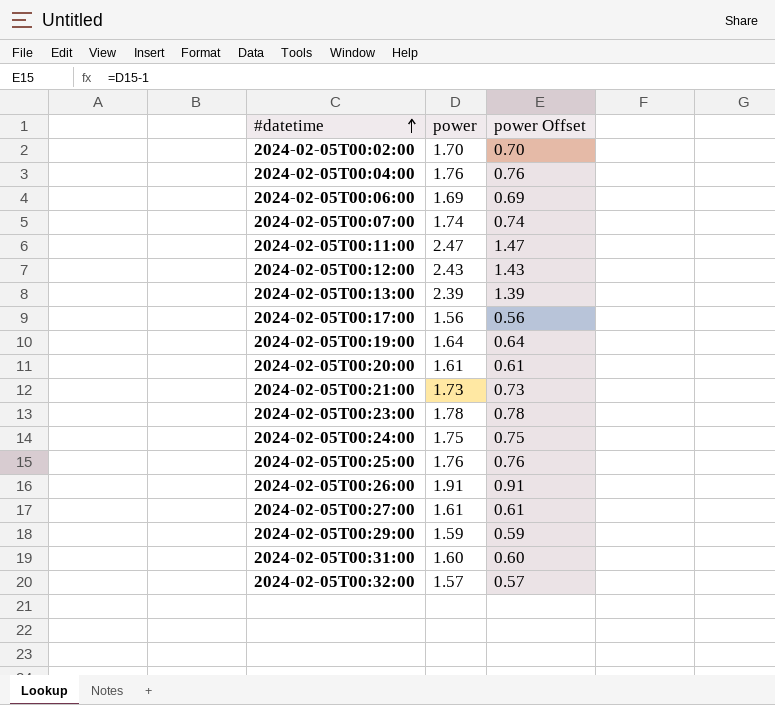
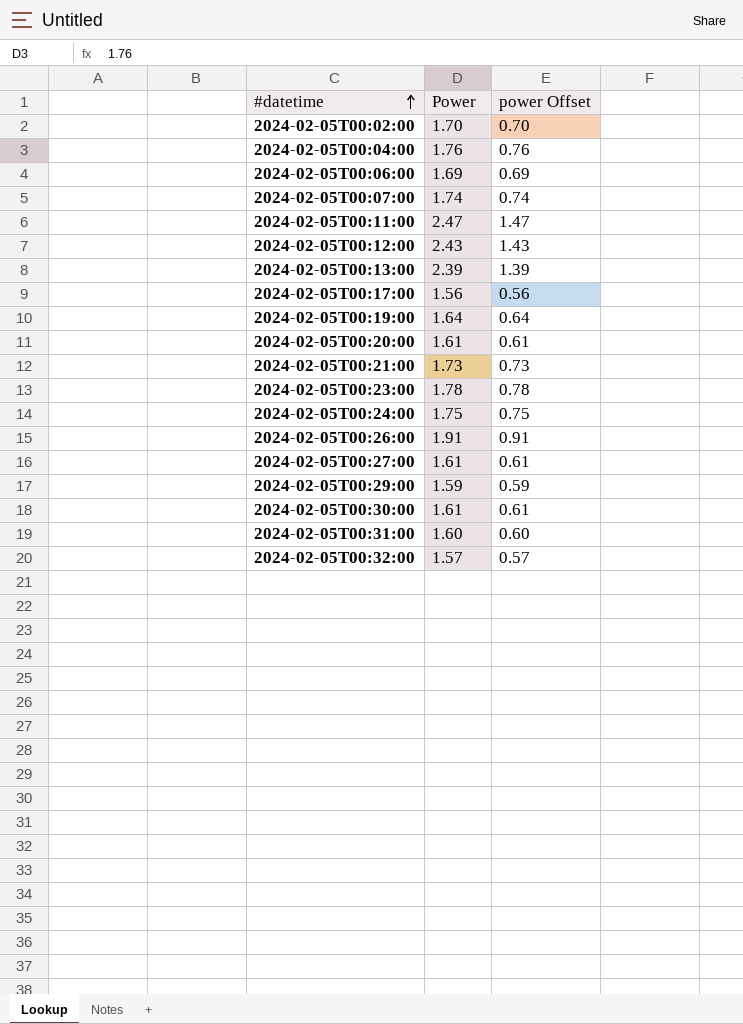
column name: power -> Power
row 2024-02-05T00:25:00: 1.76 | 0.76 -> none
row 2024-02-05T00:30:00: none -> 1.61 | 0.61

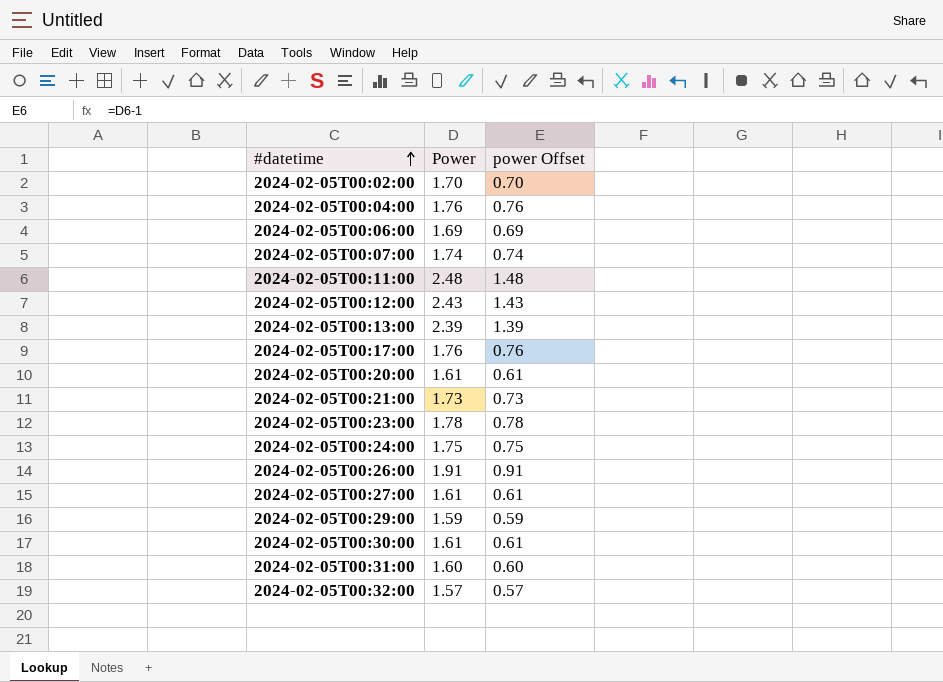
row 2024-02-05T00:19:00: 1.64 | 0.64 -> none
2024-02-05T00:11:00 | Power: 2.47 -> 2.48
2024-02-05T00:11:00 | power Offset: 1.47 -> 1.48
2024-02-05T00:17:00 | Power: 1.56 -> 1.76
2024-02-05T00:17:00 | power Offset: 0.56 -> 0.76

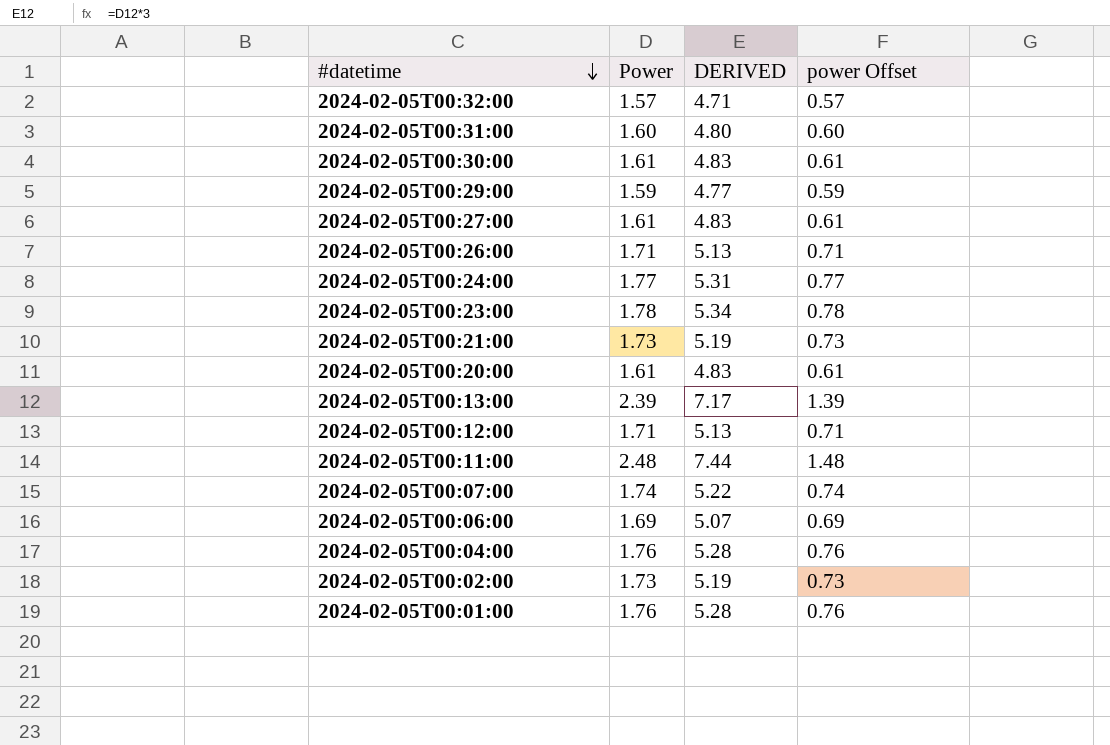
row order: #datetime ascending -> #datetime descending
column DERIVED | formula: none -> [Power] * 3
row 2024-02-05T00:17:00: 1.76 | 0.76 -> none
2024-02-05T00:26:00 | Power: 1.91 -> 1.71
2024-02-05T00:26:00 | power Offset: 0.91 -> 0.71
2024-02-05T00:24:00 | Power: 1.75 -> 1.77
2024-02-05T00:24:00 | power Offset: 0.75 -> 0.77
2024-02-05T00:12:00 | Power: 2.43 -> 1.71
2024-02-05T00:12:00 | power Offset: 1.43 -> 0.71
2024-02-05T00:02:00 | Power: 1.70 -> 1.73
2024-02-05T00:02:00 | power Offset: 0.70 -> 0.73
row 2024-02-05T00:01:00: none -> 1.76 | 5.28 | 0.76

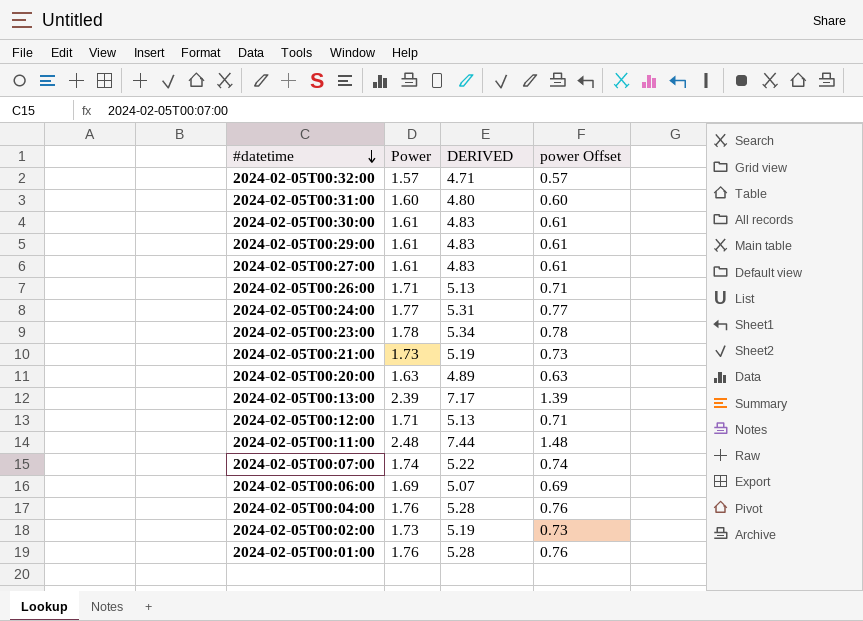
2024-02-05T00:29:00 | Power: 1.59 -> 1.61
2024-02-05T00:29:00 | DERIVED: 4.77 -> 4.83
2024-02-05T00:29:00 | power Offset: 0.59 -> 0.61
2024-02-05T00:20:00 | Power: 1.61 -> 1.63
2024-02-05T00:20:00 | DERIVED: 4.83 -> 4.89
2024-02-05T00:20:00 | power Offset: 0.61 -> 0.63

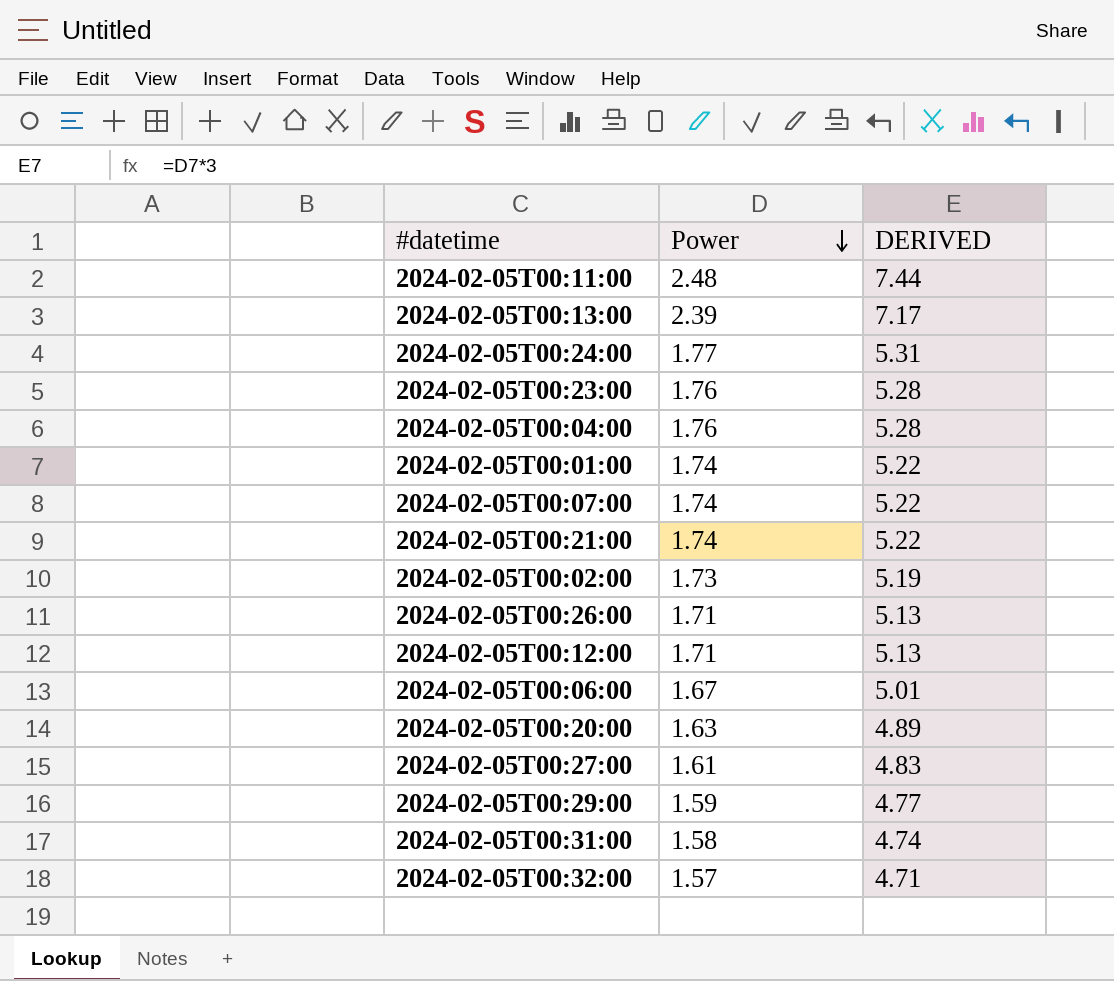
row order: #datetime descending -> Power descending
column power Offset | formula: [Power] - 1 -> none
row 2024-02-05T00:30:00: 1.61 | 4.83 | 0.61 -> none
2024-02-05T00:23:00 | Power: 1.78 -> 1.76
2024-02-05T00:23:00 | DERIVED: 5.34 -> 5.28
2024-02-05T00:01:00 | Power: 1.76 -> 1.74
2024-02-05T00:01:00 | DERIVED: 5.28 -> 5.22
2024-02-05T00:21:00 | Power: 1.73 -> 1.74
2024-02-05T00:21:00 | DERIVED: 5.19 -> 5.22
2024-02-05T00:06:00 | Power: 1.69 -> 1.67
2024-02-05T00:06:00 | DERIVED: 5.07 -> 5.01
2024-02-05T00:29:00 | Power: 1.61 -> 1.59
2024-02-05T00:29:00 | DERIVED: 4.83 -> 4.77
2024-02-05T00:31:00 | Power: 1.60 -> 1.58
2024-02-05T00:31:00 | DERIVED: 4.80 -> 4.74

